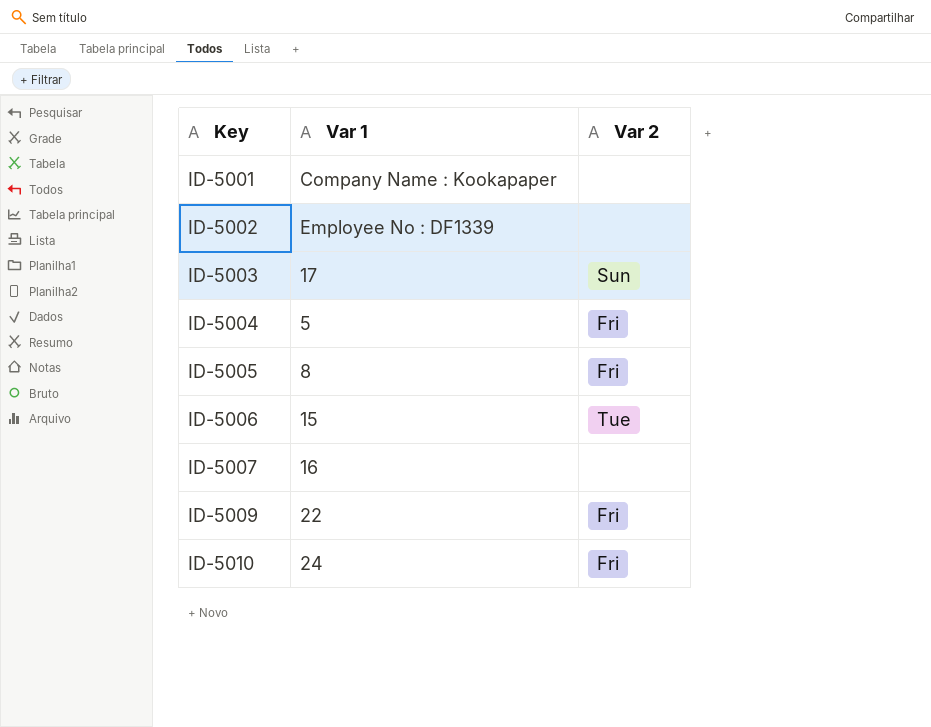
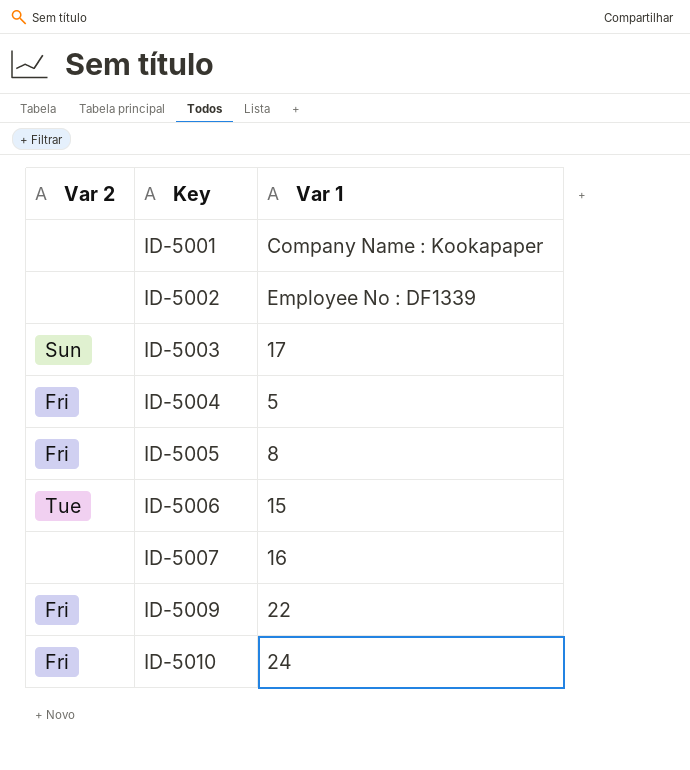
column Var 2 | position: 3 -> 1

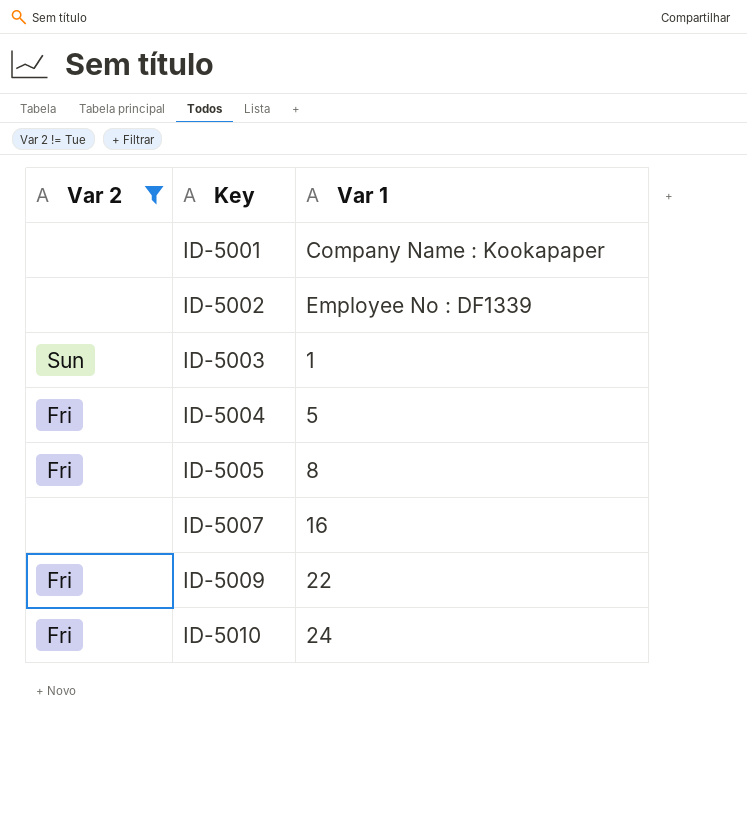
filter: none -> Var 2 != Tue
ID-5003 | Var 1: 17 -> 1

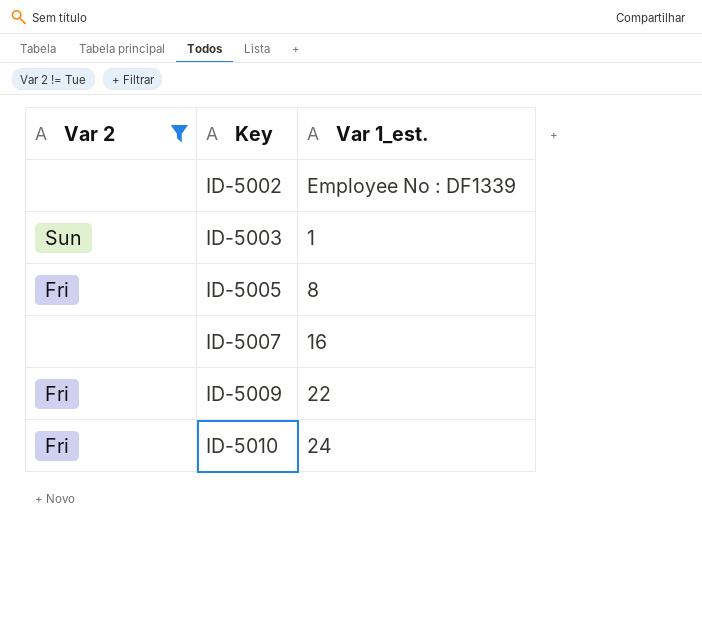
column name: Var 1 -> Var 1_est.
row ID-5001: none | Company Name : Kookapaper -> none
row ID-5004: Fri | 5 -> none

